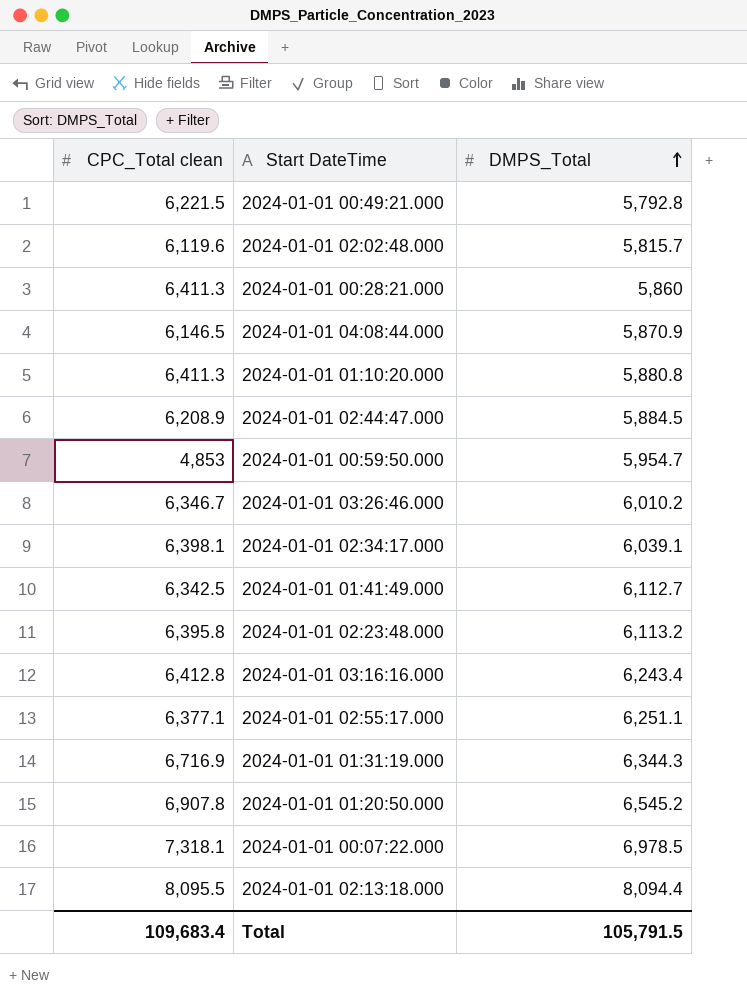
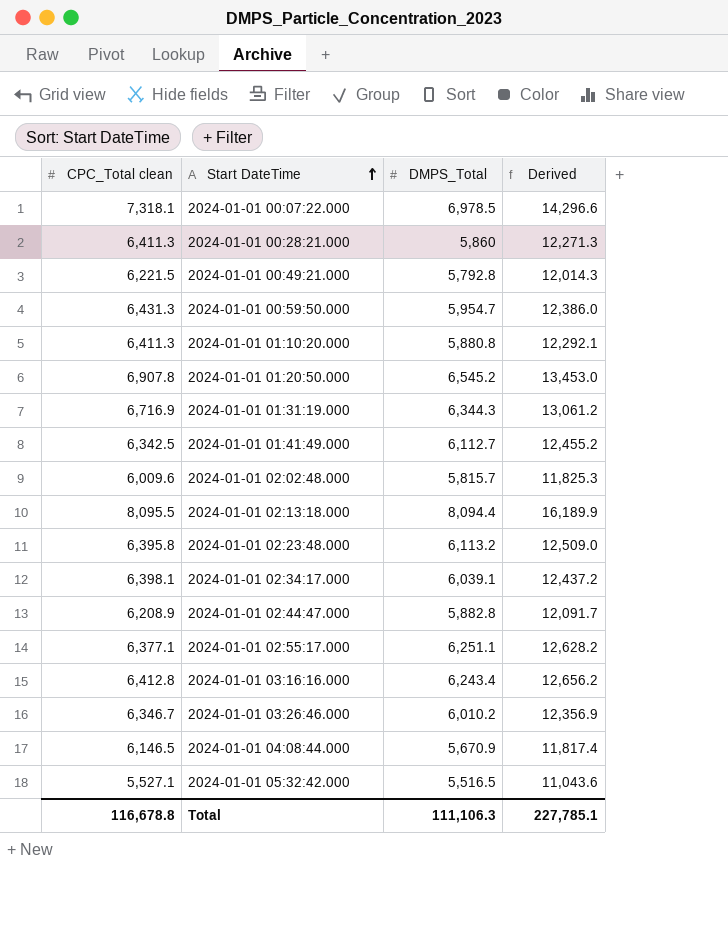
row order: DMPS_Total ascending -> Start DateTime ascending
column Derived | formula: none -> [CPC_Total clean] + [DMPS_Total]
2024-01-01 00:59:50.000 | CPC_Total clean: 4,853 -> 6,431.3
2024-01-01 02:02:48.000 | CPC_Total clean: 6,119.6 -> 6,009.6
2024-01-01 02:44:47.000 | DMPS_Total: 5,884.5 -> 5,882.8
2024-01-01 04:08:44.000 | DMPS_Total: 5,870.9 -> 5,670.9
row 2024-01-01 05:32:42.000: none -> 5,527.1 | 5,516.5 | 11,043.6
Total | CPC_Total clean: 109,683.4 -> 116,678.8
Total | DMPS_Total: 105,791.5 -> 111,106.3

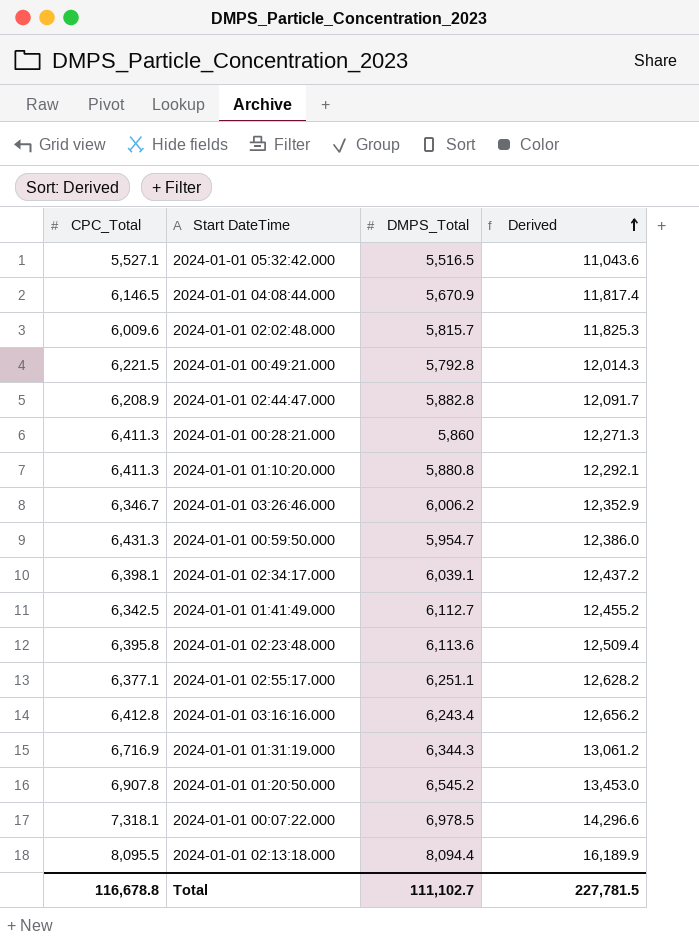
row order: Start DateTime ascending -> Derived ascending
column name: CPC_Total clean -> CPC_Total
2024-01-01 03:26:46.000 | DMPS_Total: 6,010.2 -> 6,006.2
2024-01-01 03:26:46.000 | Derived: 12,356.9 -> 12,352.9
2024-01-01 02:23:48.000 | DMPS_Total: 6,113.2 -> 6,113.6
2024-01-01 02:23:48.000 | Derived: 12,509.0 -> 12,509.4
Total | DMPS_Total: 111,106.3 -> 111,102.7
Total | Derived: 227,785.1 -> 227,781.5

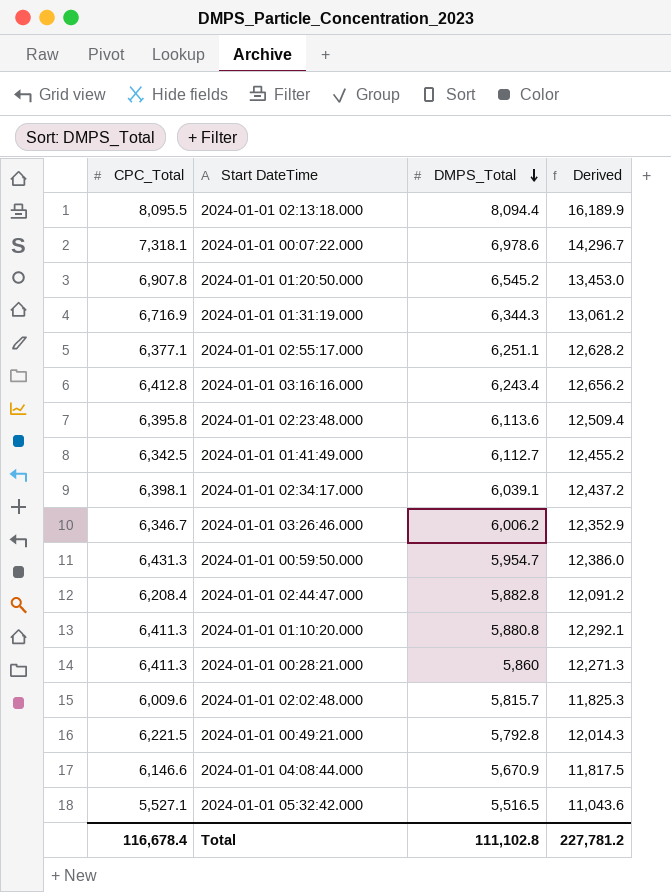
row order: Derived ascending -> DMPS_Total descending
2024-01-01 00:07:22.000 | DMPS_Total: 6,978.5 -> 6,978.6
2024-01-01 00:07:22.000 | Derived: 14,296.6 -> 14,296.7
2024-01-01 02:44:47.000 | CPC_Total: 6,208.9 -> 6,208.4
2024-01-01 02:44:47.000 | Derived: 12,091.7 -> 12,091.2
2024-01-01 04:08:44.000 | CPC_Total: 6,146.5 -> 6,146.6
2024-01-01 04:08:44.000 | Derived: 11,817.4 -> 11,817.5
Total | CPC_Total: 116,678.8 -> 116,678.4
Total | DMPS_Total: 111,102.7 -> 111,102.8
Total | Derived: 227,781.5 -> 227,781.2

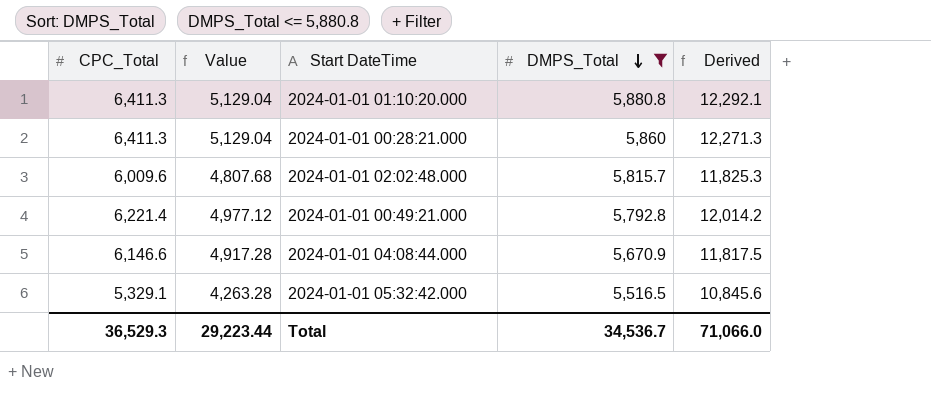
filter: none -> DMPS_Total <= 5,880.8
column Value | formula: none -> [CPC_Total] * 0.8
2024-01-01 00:49:21.000 | CPC_Total: 6,221.5 -> 6,221.4
2024-01-01 00:49:21.000 | Derived: 12,014.3 -> 12,014.2
2024-01-01 05:32:42.000 | CPC_Total: 5,527.1 -> 5,329.1
2024-01-01 05:32:42.000 | Derived: 11,043.6 -> 10,845.6
Total | CPC_Total: 116,678.4 -> 36,529.3
Total | DMPS_Total: 111,102.8 -> 34,536.7
Total | Derived: 227,781.2 -> 71,066.0

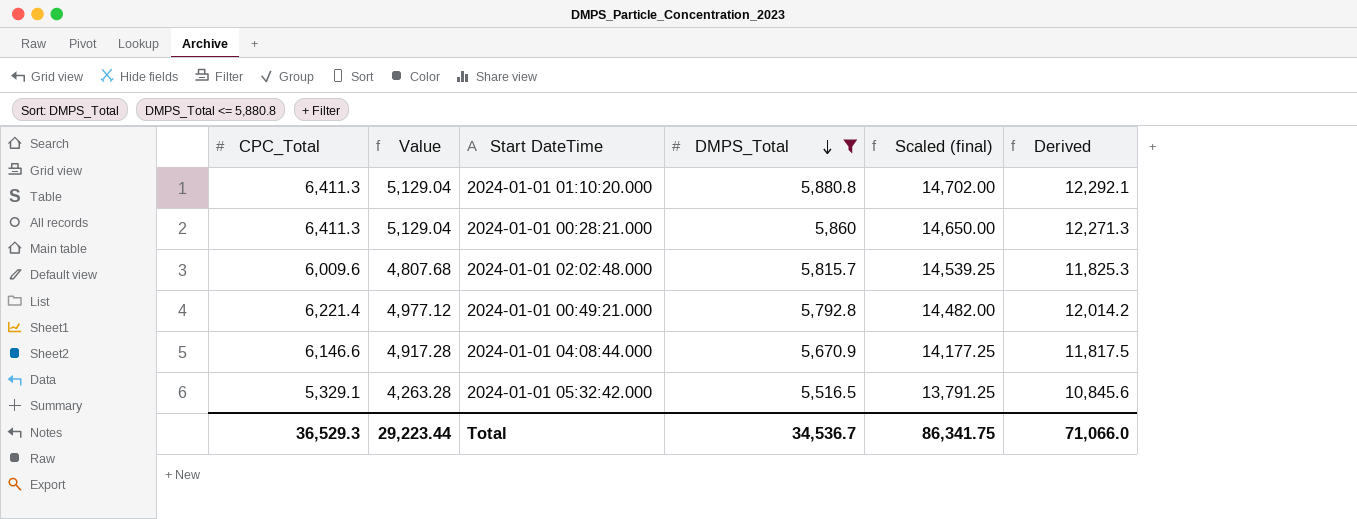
column Scaled (final) | formula: none -> [DMPS_Total] * 2.5

